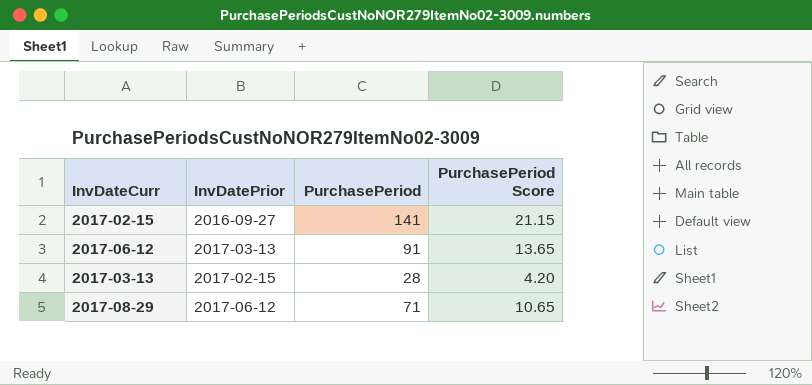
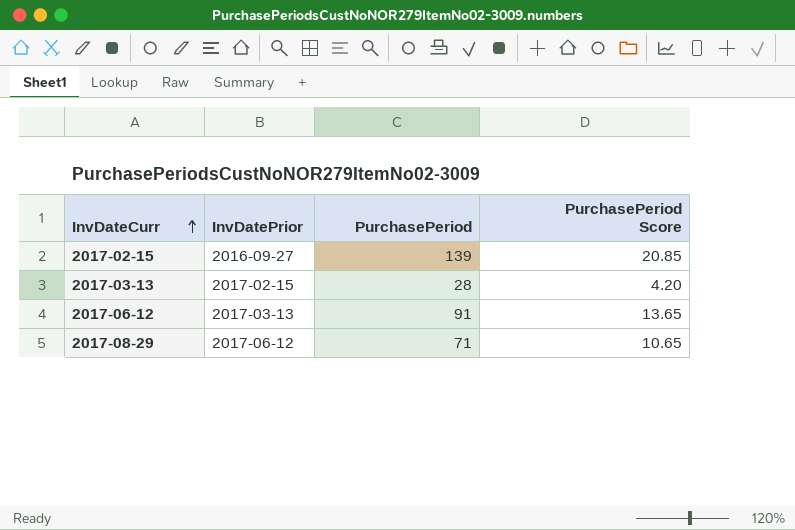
row order: none -> InvDateCurr ascending
2017-02-15 | PurchasePeriod: 141 -> 139
2017-02-15 | PurchasePeriod Score: 21.15 -> 20.85

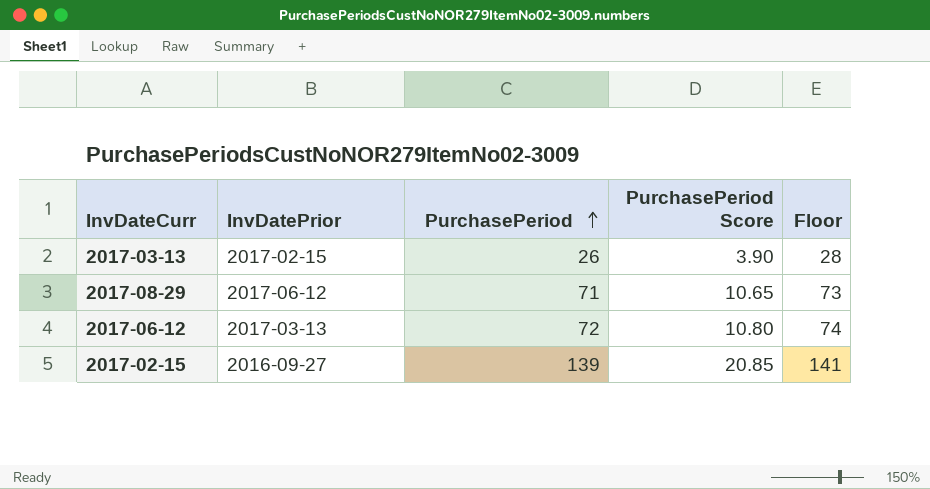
row order: InvDateCurr ascending -> PurchasePeriod ascending
column Floor | formula: none -> [PurchasePeriod] + 2
2017-03-13 | PurchasePeriod: 28 -> 26
2017-03-13 | PurchasePeriod Score: 4.20 -> 3.90
2017-06-12 | PurchasePeriod: 91 -> 72
2017-06-12 | PurchasePeriod Score: 13.65 -> 10.80

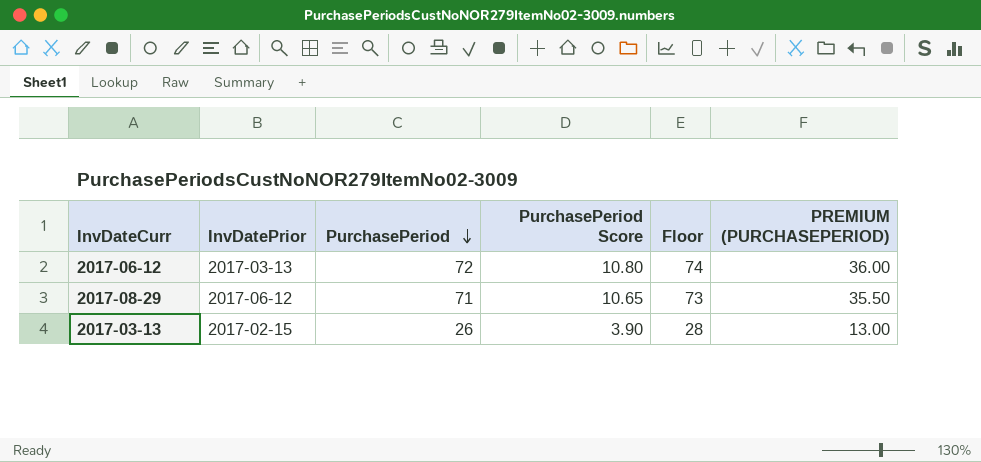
row order: PurchasePeriod ascending -> PurchasePeriod descending
column PREMIUM (PURCHASEPERIOD) | formula: none -> [PurchasePeriod] * 0.5
row 2017-02-15: 2016-09-27 | 139 | 20.85 | 141 -> none

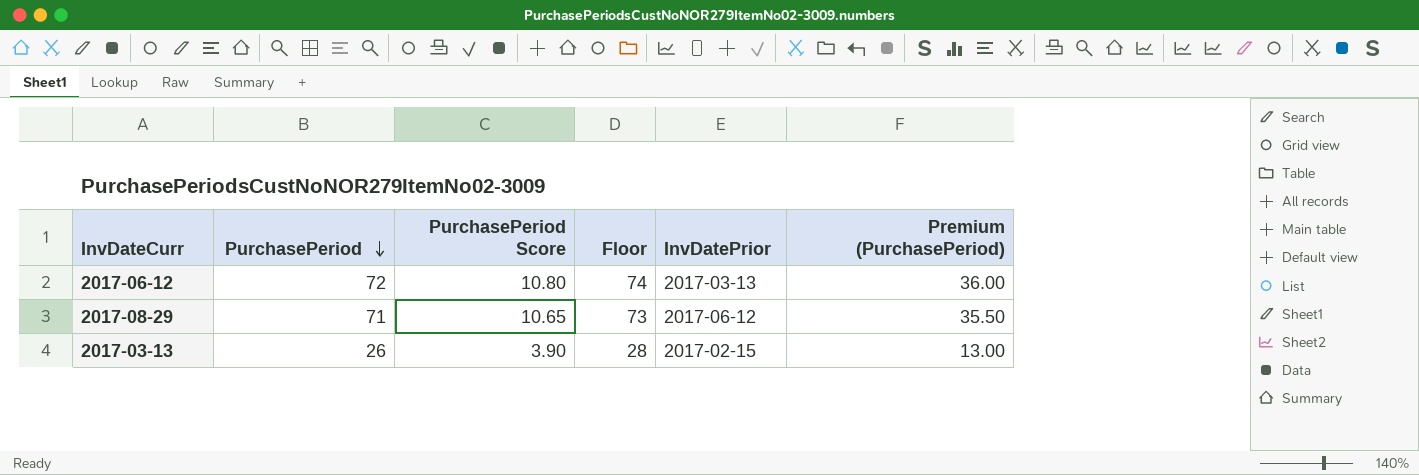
column InvDatePrior | position: 2 -> 5
column name: PREMIUM (PURCHASEPERIOD) -> Premium (PurchasePeriod)

